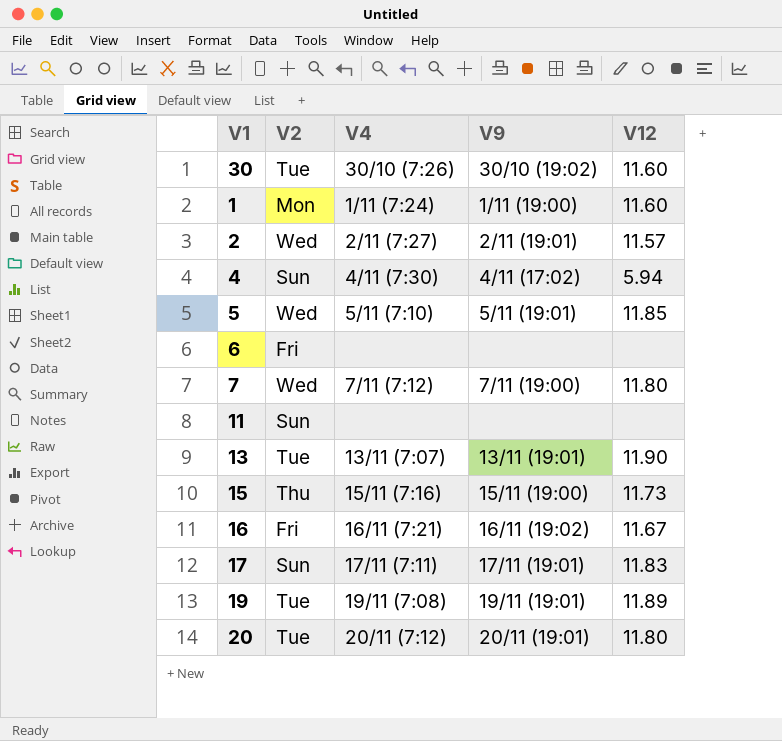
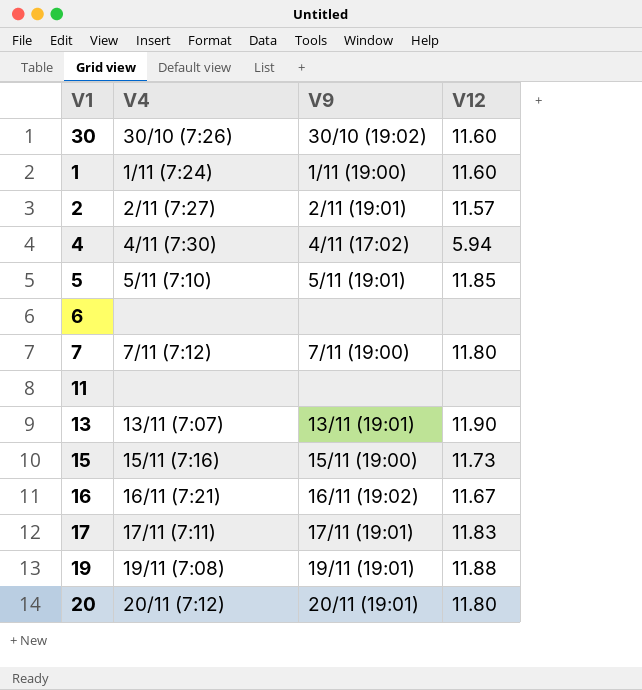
column V2 | position: 2 -> none
19 | V12: 11.89 -> 11.88

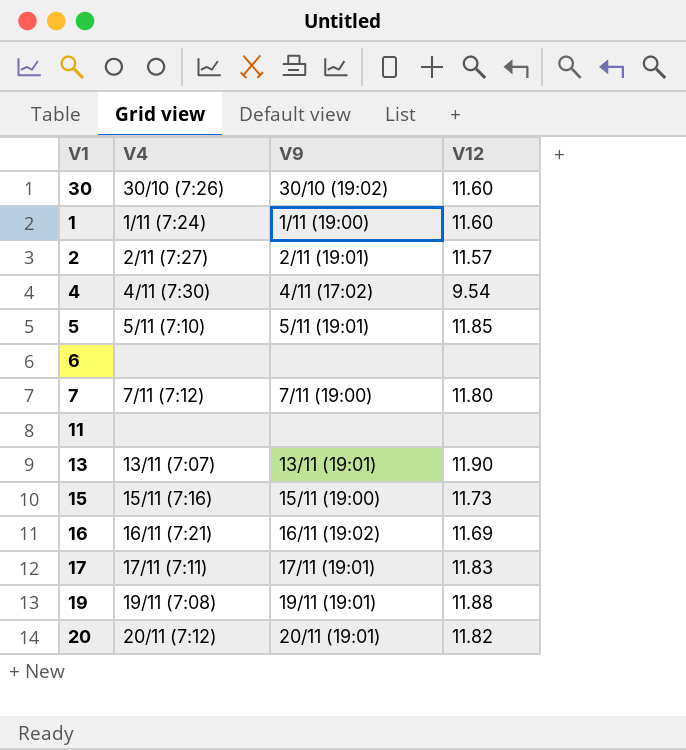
4 | V12: 5.94 -> 9.54
16 | V12: 11.67 -> 11.69
20 | V12: 11.80 -> 11.82

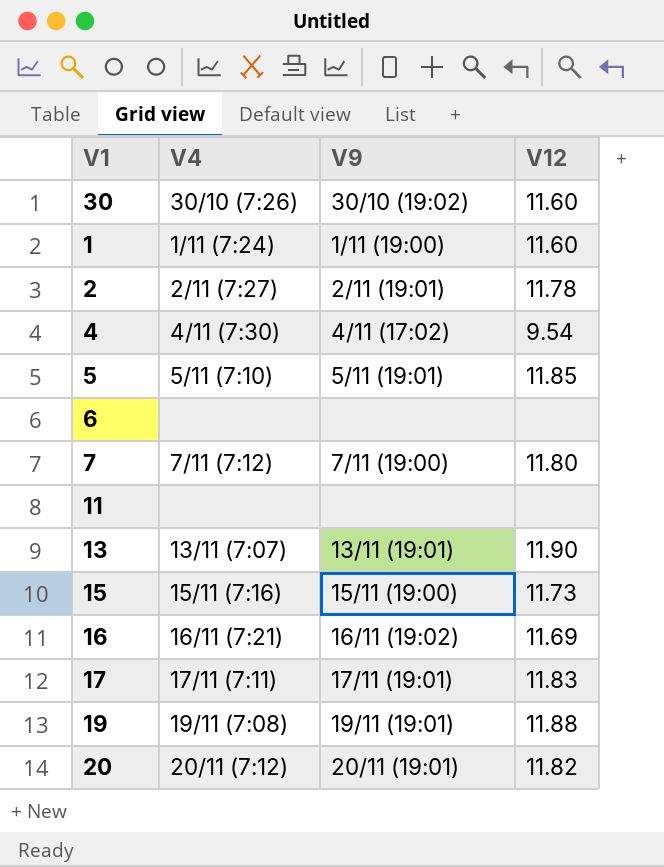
2 | V12: 11.57 -> 11.78

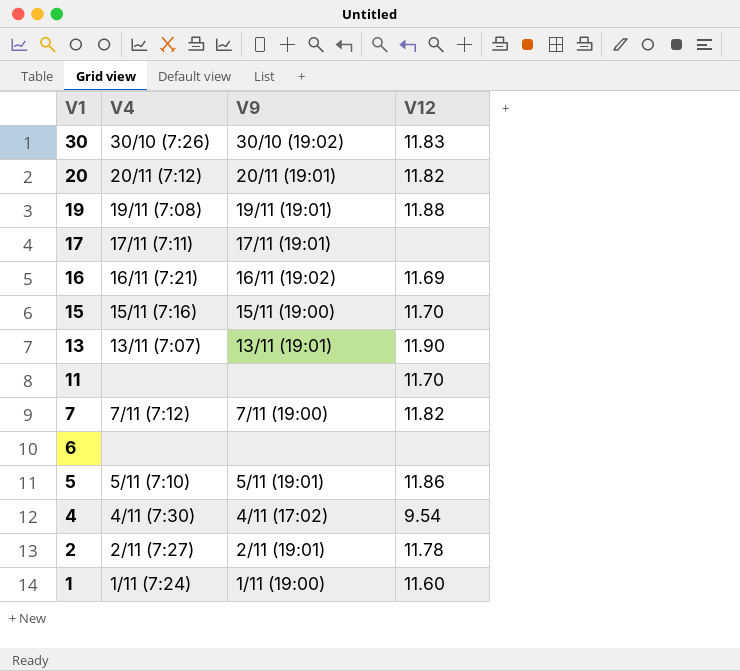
row order: none -> V1 descending
30 | V12: 11.60 -> 11.83
17 | V12: 11.83 -> none
15 | V12: 11.73 -> 11.70
11 | V12: none -> 11.70
7 | V12: 11.80 -> 11.82
5 | V12: 11.85 -> 11.86

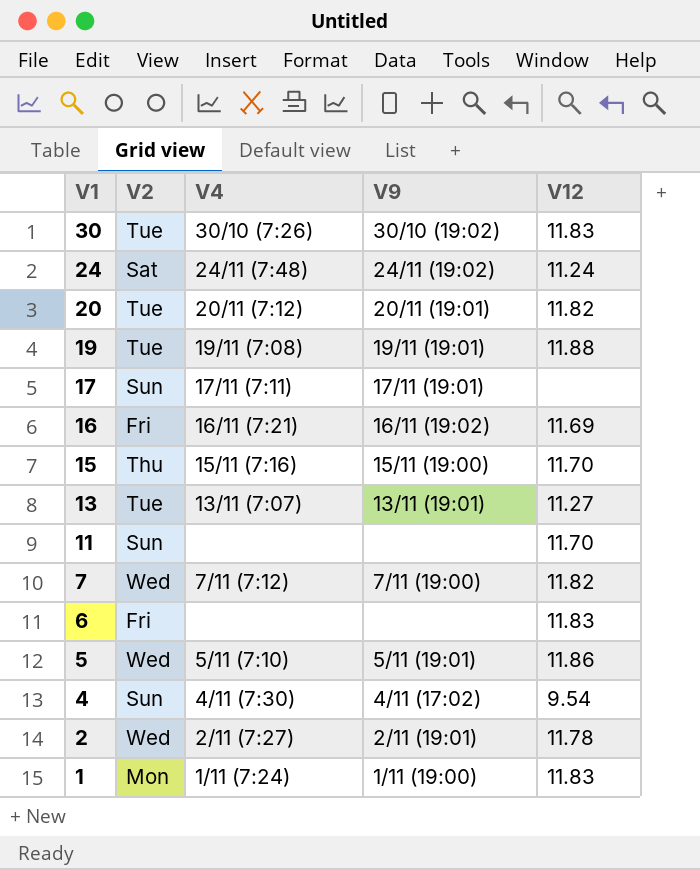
column V2 | position: none -> 2
row 24: none -> Sat | 24/11 (7:48) | 24/11 (19:02) | 11.24
13 | V12: 11.90 -> 11.27
6 | V12: none -> 11.83
1 | V12: 11.60 -> 11.83

